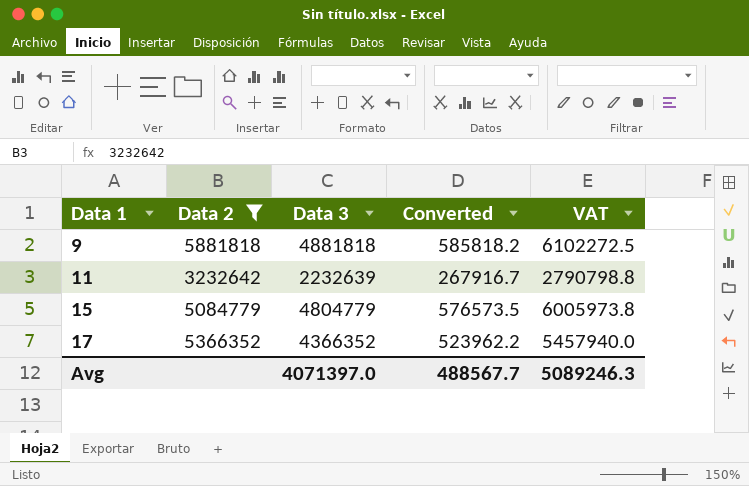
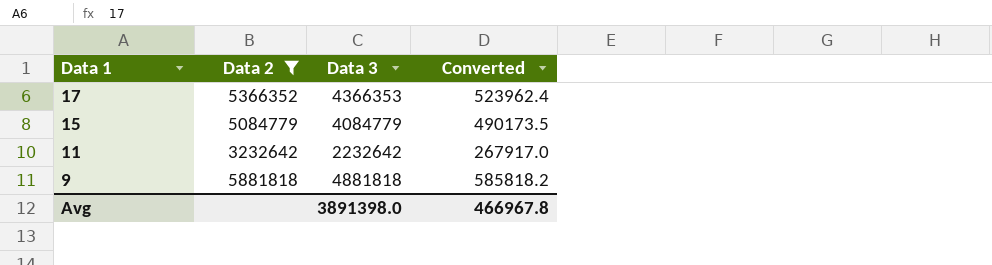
row order: Data 1 ascending -> Data 1 descending
column VAT | formula: [Data 3] * 1.25 -> none
17 | Data 3: 4366352 -> 4366353
17 | Converted: 523962.2 -> 523962.4
15 | Data 3: 4804779 -> 4084779
15 | Converted: 576573.5 -> 490173.5
11 | Data 3: 2232639 -> 2232642
11 | Converted: 267916.7 -> 267917.0
Avg | Data 3: 4071397.0 -> 3891398.0
Avg | Converted: 488567.7 -> 466967.8

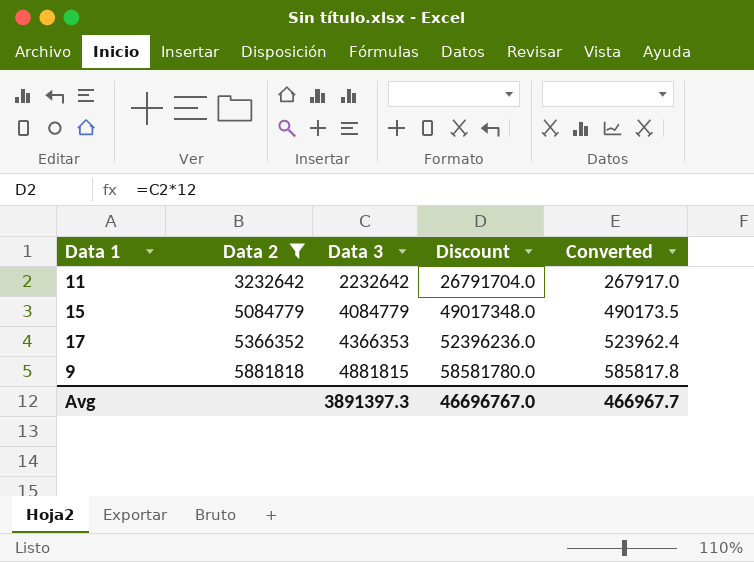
row order: Data 1 descending -> Data 2 ascending
column Discount | formula: none -> [Data 3] * 12
9 | Data 3: 4881818 -> 4881815
9 | Converted: 585818.2 -> 585817.8
Avg | Data 3: 3891398.0 -> 3891397.3
Avg | Converted: 466967.8 -> 466967.7

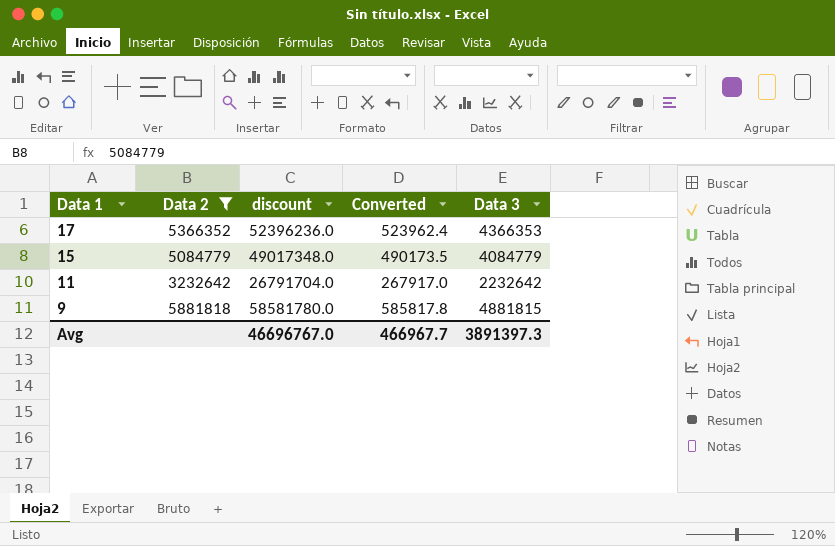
row order: Data 2 ascending -> Data 1 descending
column name: Discount -> discount
column Data 3 | position: 3 -> 5

